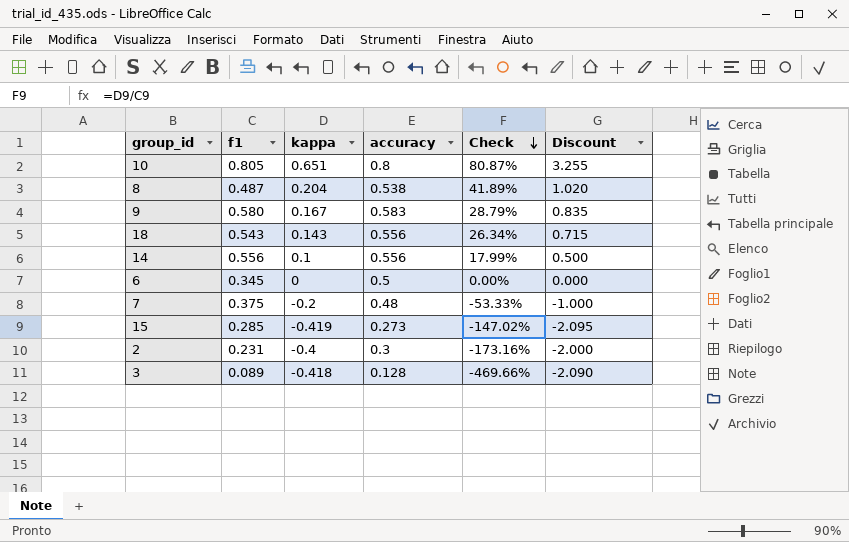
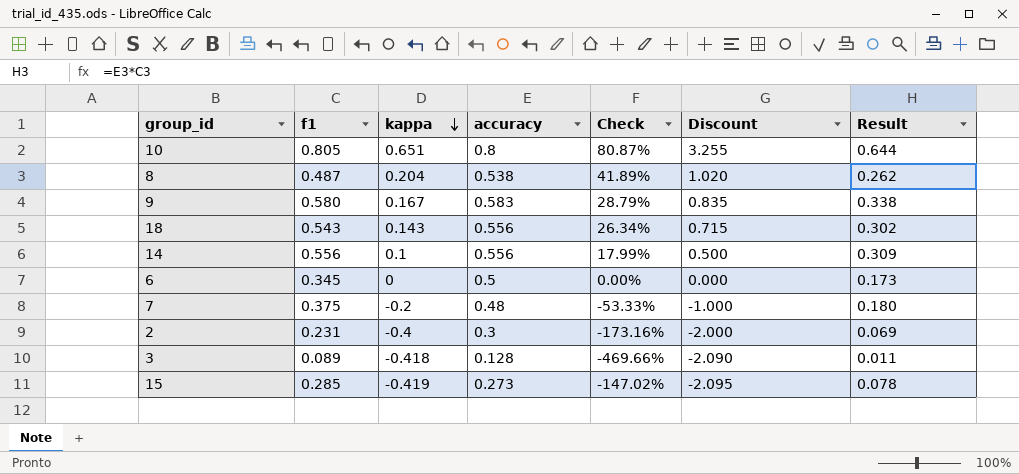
row order: Check descending -> kappa descending
column Result | formula: none -> [f1] * [accuracy]

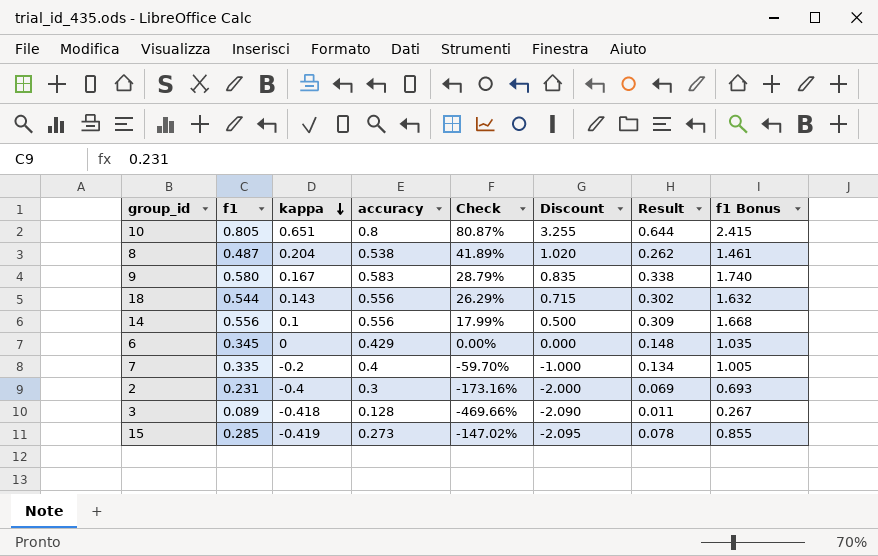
column f1 Bonus | formula: none -> [f1] * 3
18 | f1: 0.543 -> 0.544
18 | Check: 26.34% -> 26.29%
6 | accuracy: 0.5 -> 0.429
6 | Result: 0.173 -> 0.148
7 | f1: 0.375 -> 0.335
7 | accuracy: 0.48 -> 0.4
7 | Check: -53.33% -> -59.70%
7 | Result: 0.180 -> 0.134

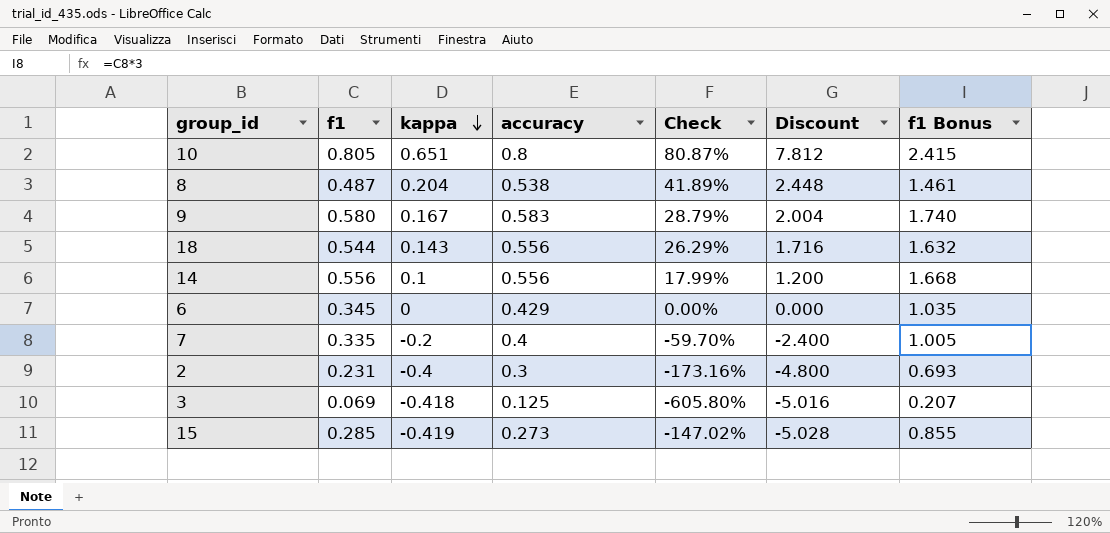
column Result | formula: [f1] * [accuracy] -> none
column Discount | formula: [kappa] * 5 -> [kappa] * 12
3 | f1: 0.089 -> 0.069
3 | accuracy: 0.128 -> 0.125
3 | Check: -469.66% -> -605.80%
3 | f1 Bonus: 0.267 -> 0.207

